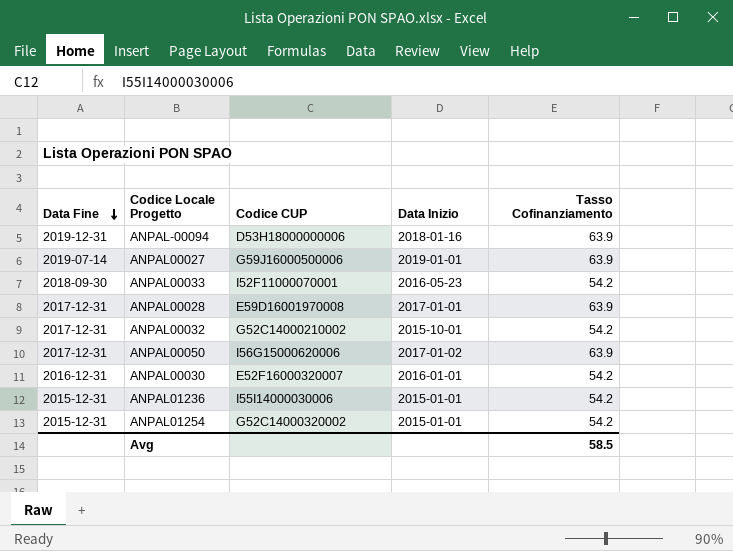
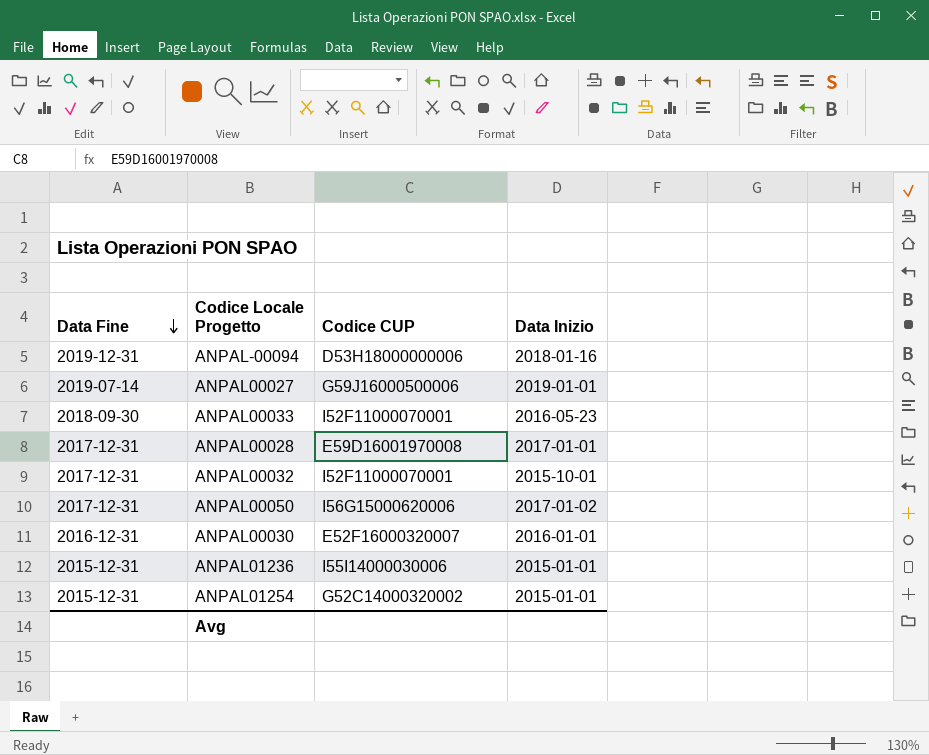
column Tasso Cofinanziamento | position: 5 -> none
ANPAL00032 | Codice CUP: G52C14000210002 -> I52F11000070001

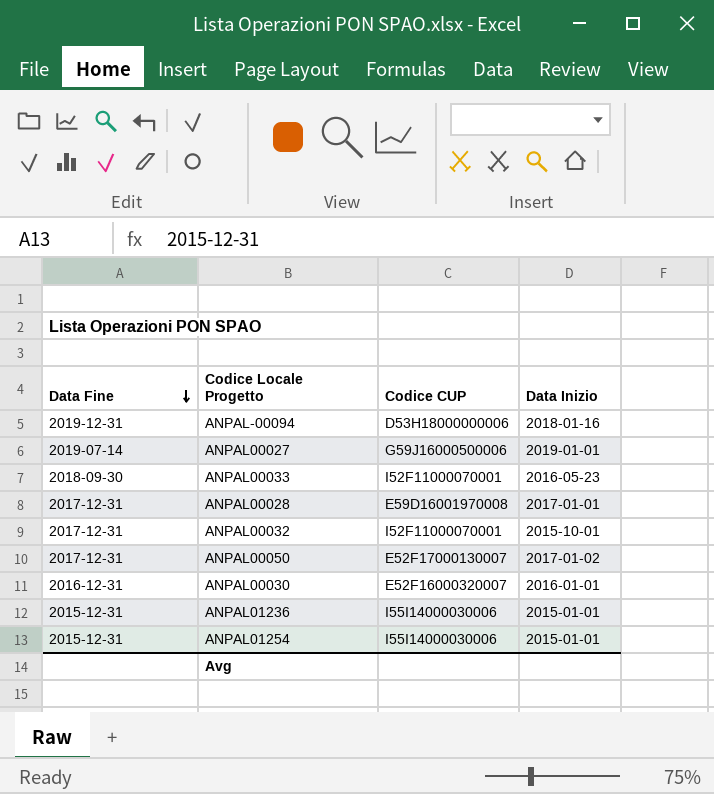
ANPAL00050 | Codice CUP: I56G15000620006 -> E52F17000130007
ANPAL01254 | Codice CUP: G52C14000320002 -> I55I14000030006

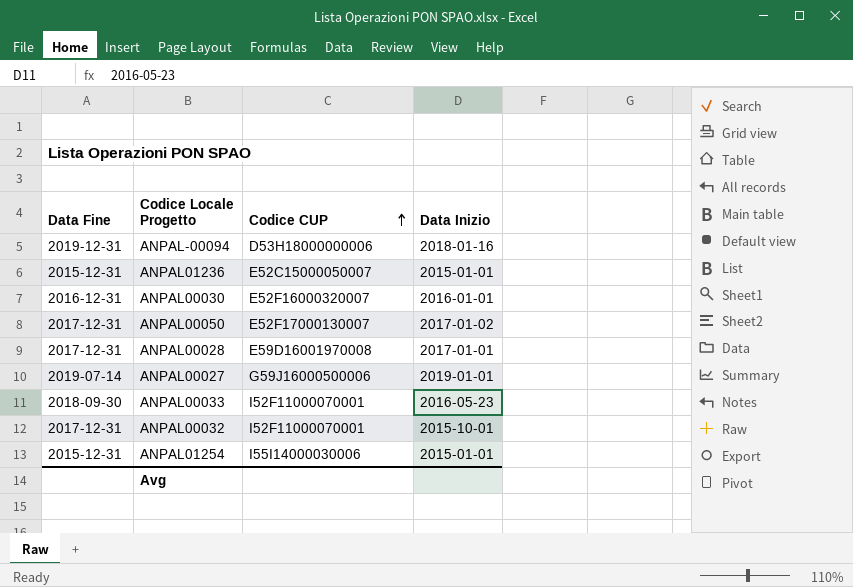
row order: Data Fine descending -> Codice CUP ascending
ANPAL01236 | Codice CUP: I55I14000030006 -> E52C15000050007

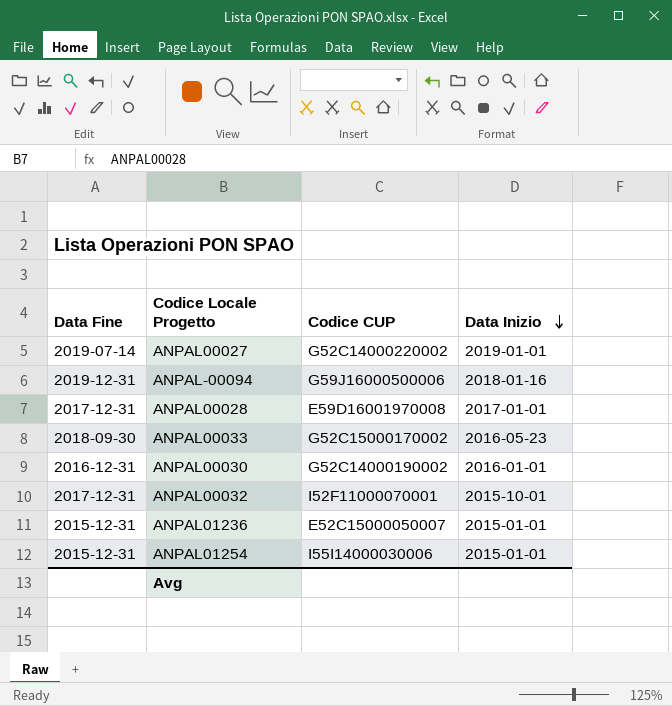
row order: Codice CUP ascending -> Data Inizio descending
row ANPAL00050: 2017-12-31 | E52F17000130007 | 2017-01-02 -> none
ANPAL00027 | Codice CUP: G59J16000500006 -> G52C14000220002
ANPAL-00094 | Codice CUP: D53H18000000006 -> G59J16000500006
ANPAL00033 | Codice CUP: I52F11000070001 -> G52C15000170002
ANPAL00030 | Codice CUP: E52F16000320007 -> G52C14000190002

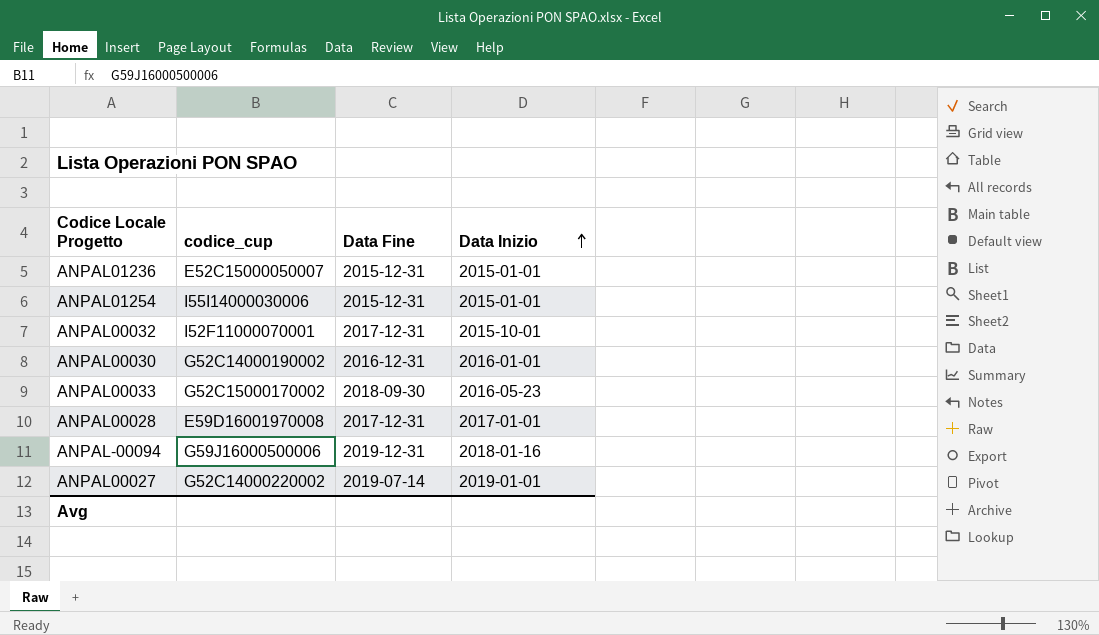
row order: Data Inizio descending -> Data Inizio ascending
column name: Codice CUP -> codice_cup
column Data Fine | position: 1 -> 3

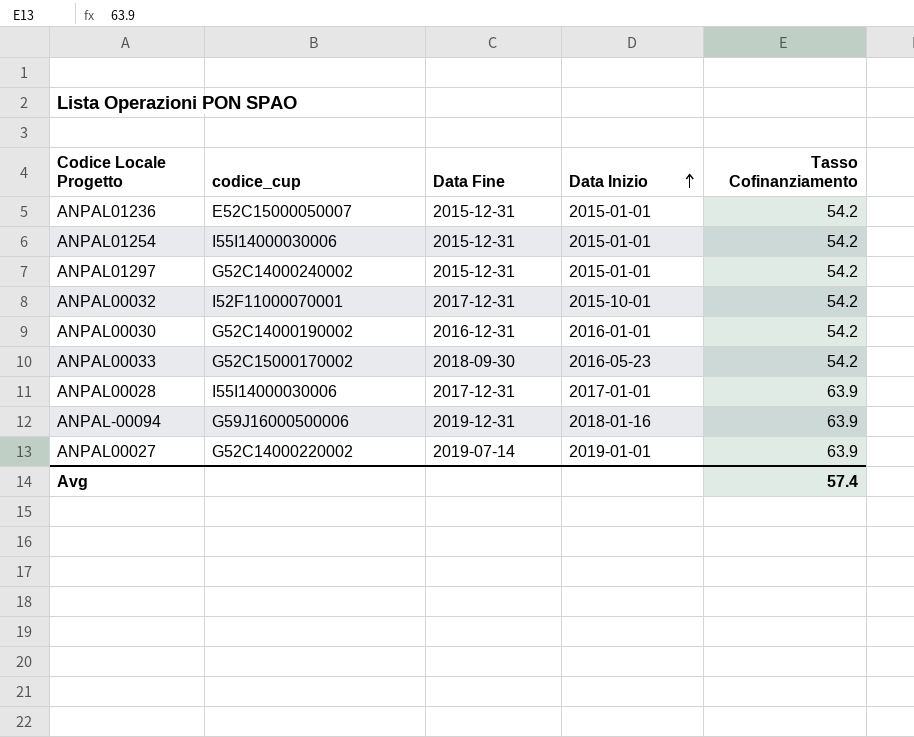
column Tasso Cofinanziamento | position: none -> 5
row ANPAL01297: none -> G52C14000240002 | 2015-12-31 | 2015-01-01 | 54.2
ANPAL00028 | codice_cup: E59D16001970008 -> I55I14000030006

